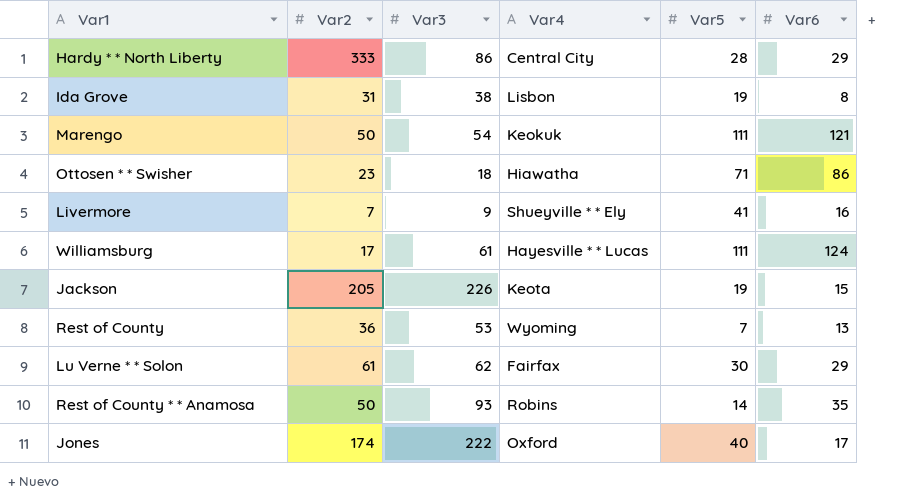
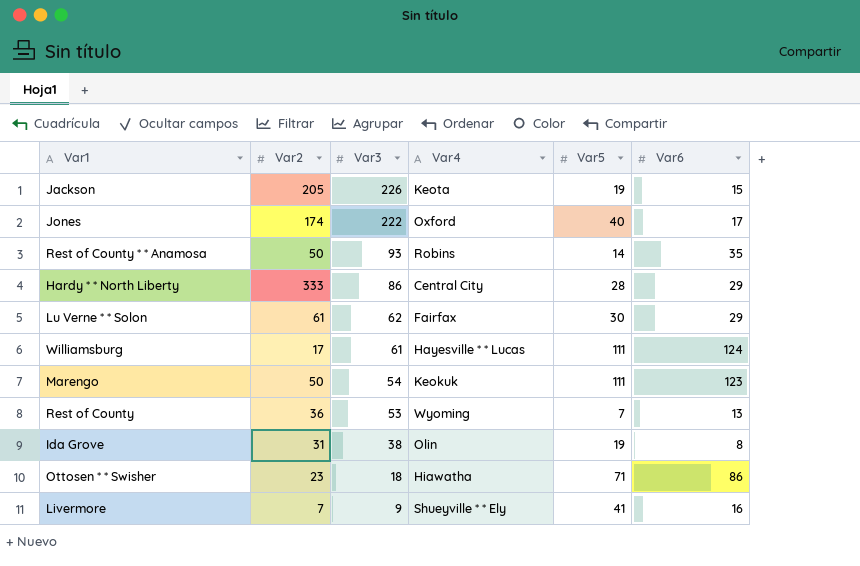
row order: none -> Var3 descending
Marengo | Var6: 121 -> 123
Ida Grove | Var4: Lisbon -> Olin

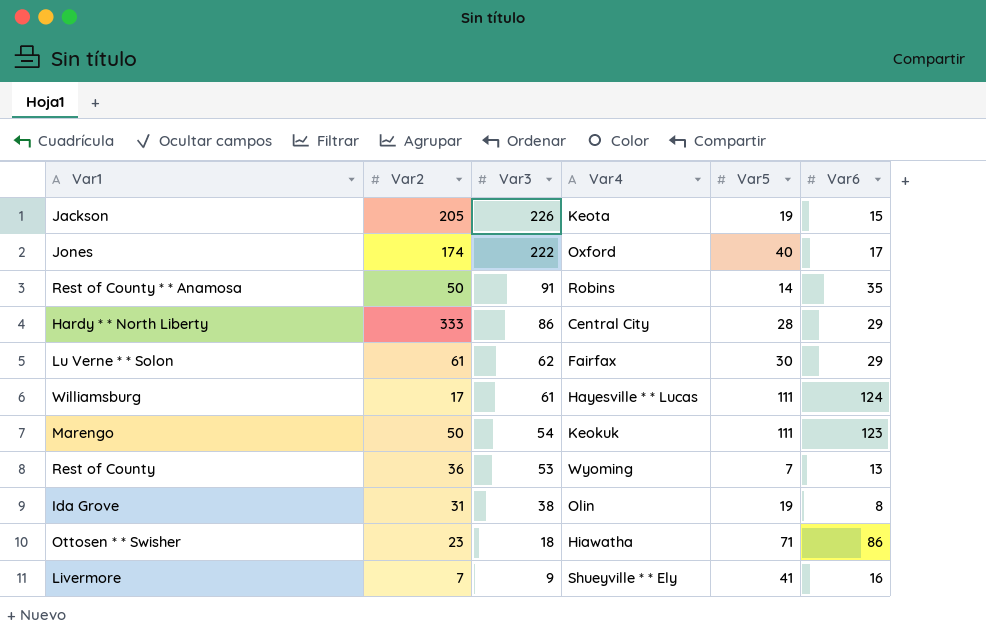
Rest of County * * Anamosa | Var3: 93 -> 91

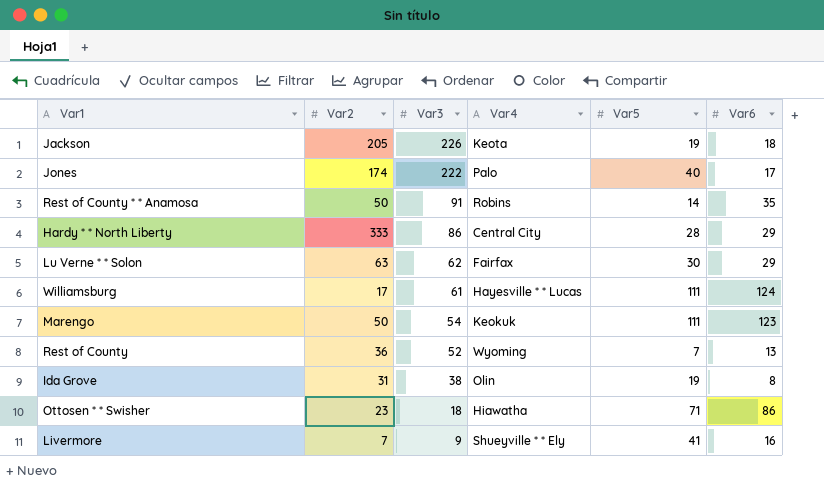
Jackson | Var6: 15 -> 18
Jones | Var4: Oxford -> Palo
Lu Verne * * Solon | Var2: 61 -> 63
Rest of County | Var3: 53 -> 52

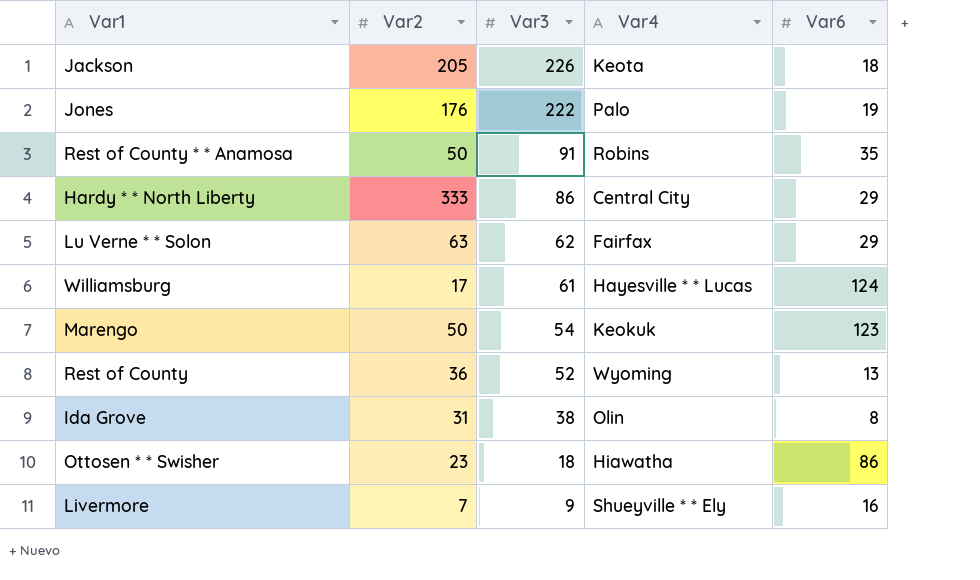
column Var5 | position: 5 -> none
Jones | Var2: 174 -> 176
Jones | Var6: 17 -> 19

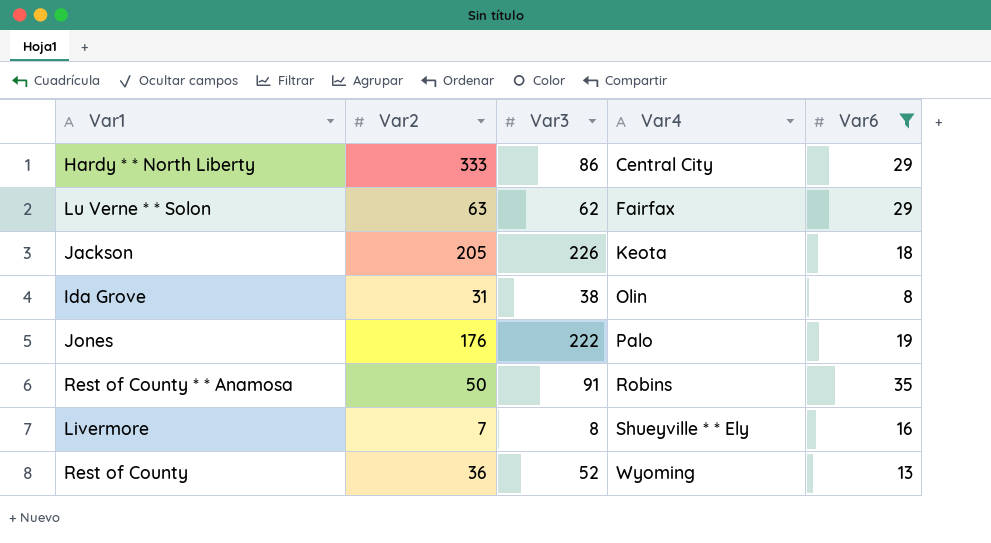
filter: none -> Var6 <= 35
row order: Var3 descending -> Var4 ascending
Livermore | Var3: 9 -> 8

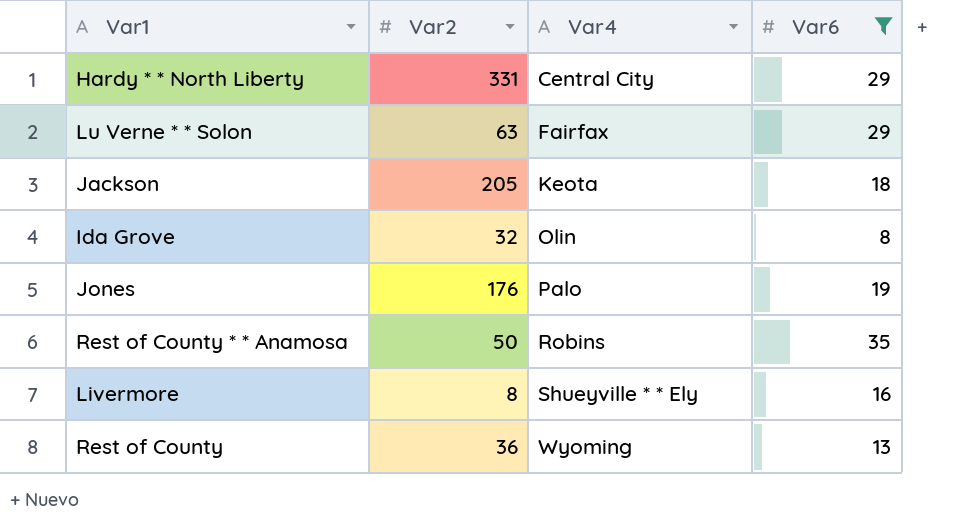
column Var3 | position: 3 -> none
Hardy * * North Liberty | Var2: 333 -> 331
Ida Grove | Var2: 31 -> 32
Livermore | Var2: 7 -> 8

